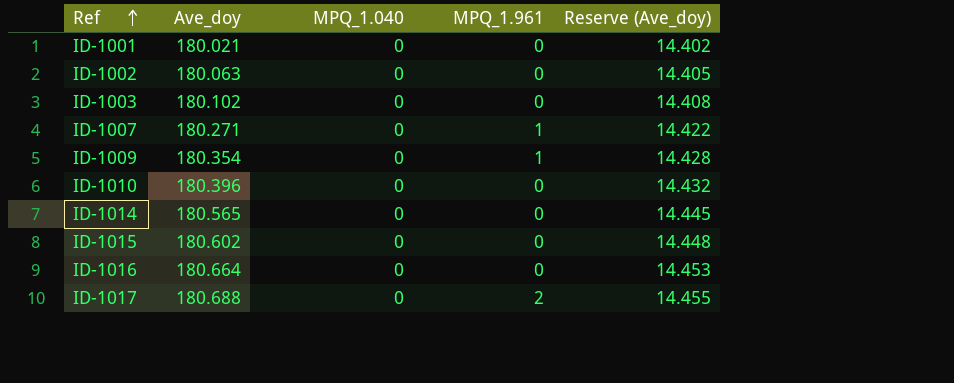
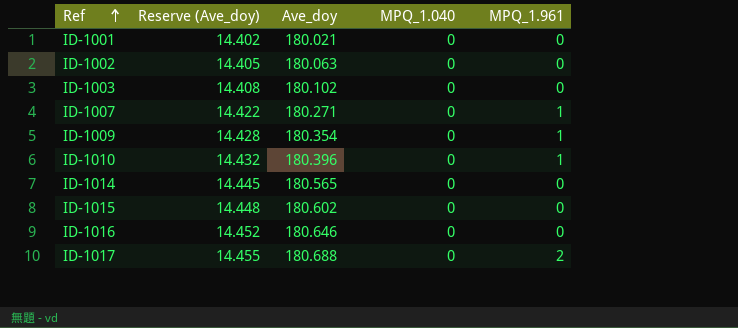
column Reserve (Ave_doy) | position: 5 -> 2
ID-1010 | MPQ_1.961: 0 -> 1
ID-1016 | Reserve (Ave_doy): 14.453 -> 14.452
ID-1016 | Ave_doy: 180.664 -> 180.646

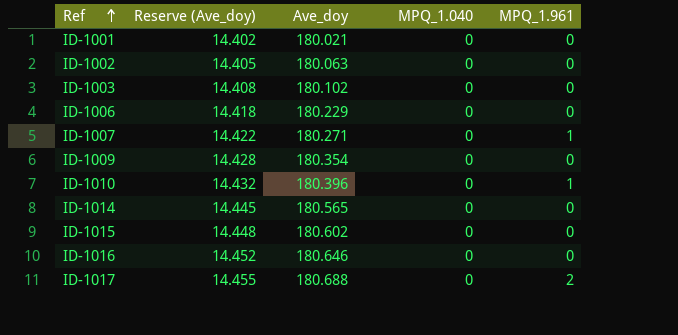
row ID-1006: none -> 14.418 | 180.229 | 0 | 0
ID-1009 | MPQ_1.961: 1 -> 0

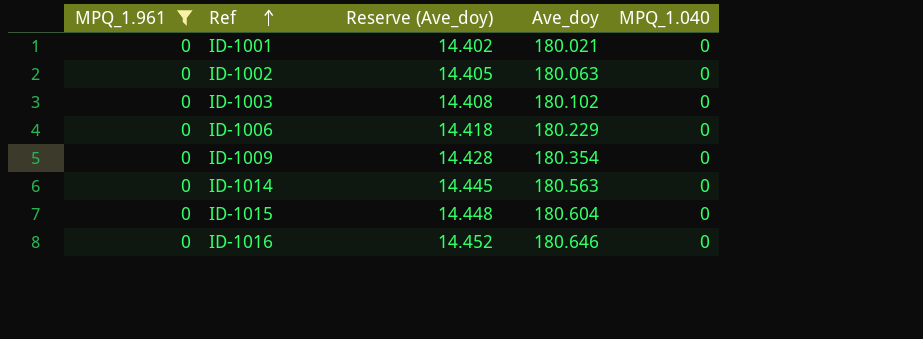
filter: none -> MPQ_1.961 = 0
column MPQ_1.961 | position: 5 -> 1
ID-1014 | Ave_doy: 180.565 -> 180.563
ID-1015 | Ave_doy: 180.602 -> 180.604

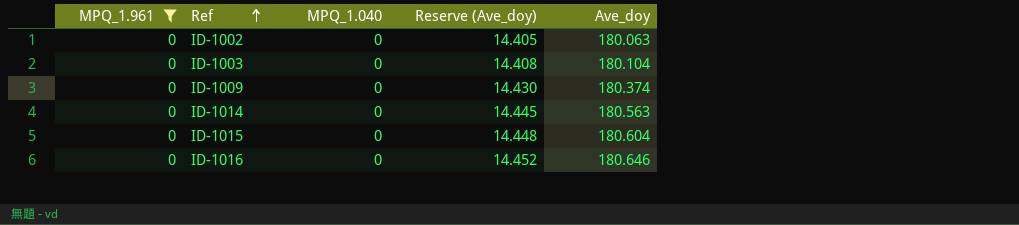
column MPQ_1.040 | position: 5 -> 3
row ID-1001: 0 | 14.402 | 180.021 | 0 -> none
row ID-1006: 0 | 14.418 | 180.229 | 0 -> none
ID-1003 | Ave_doy: 180.102 -> 180.104
ID-1009 | Reserve (Ave_doy): 14.428 -> 14.430
ID-1009 | Ave_doy: 180.354 -> 180.374

